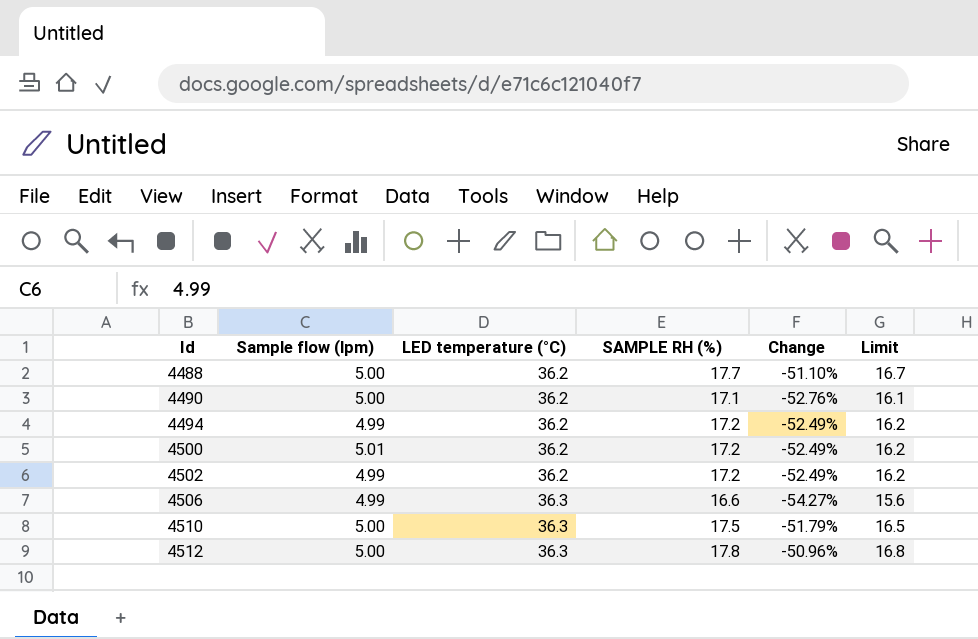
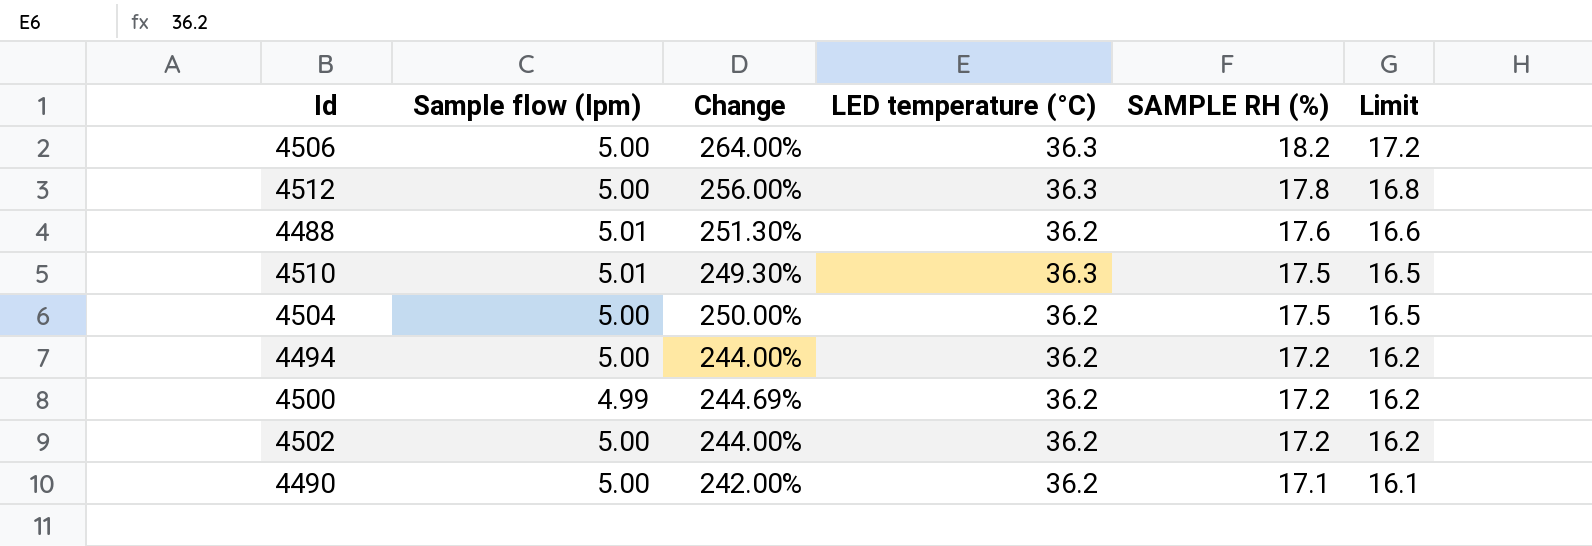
row order: Id ascending -> SAMPLE RH (%) descending
column Change | formula: ([SAMPLE RH (%)] - [LED temperature (°C)]) / [LED temperature (°C)] -> ([SAMPLE RH (%)] - [Sample flow (lpm)]) / [Sample flow (lpm)]
column Change | position: 5 -> 3
4506 | Sample flow (lpm): 4.99 -> 5.00
4506 | SAMPLE RH (%): 16.6 -> 18.2
4506 | Limit: 15.6 -> 17.2
4488 | Sample flow (lpm): 5.00 -> 5.01
4488 | SAMPLE RH (%): 17.7 -> 17.6
4488 | Limit: 16.7 -> 16.6
4510 | Sample flow (lpm): 5.00 -> 5.01
row 4504: none -> 5.00 | 250.00% | 36.2 | 17.5 | 16.5
4494 | Sample flow (lpm): 4.99 -> 5.00
4500 | Sample flow (lpm): 5.01 -> 4.99
4502 | Sample flow (lpm): 4.99 -> 5.00

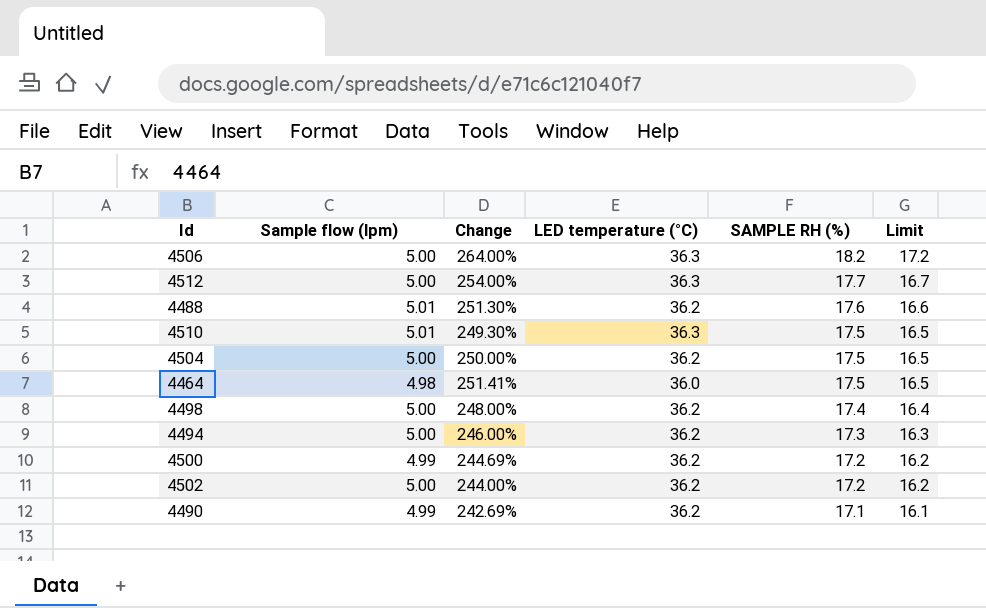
4512 | Change: 256.00% -> 254.00%
4512 | SAMPLE RH (%): 17.8 -> 17.7
4512 | Limit: 16.8 -> 16.7
row 4464: none -> 4.98 | 251.41% | 36.0 | 17.5 | 16.5
row 4498: none -> 5.00 | 248.00% | 36.2 | 17.4 | 16.4
4494 | Change: 244.00% -> 246.00%
4494 | SAMPLE RH (%): 17.2 -> 17.3
4494 | Limit: 16.2 -> 16.3
4490 | Sample flow (lpm): 5.00 -> 4.99
4490 | Change: 242.00% -> 242.69%

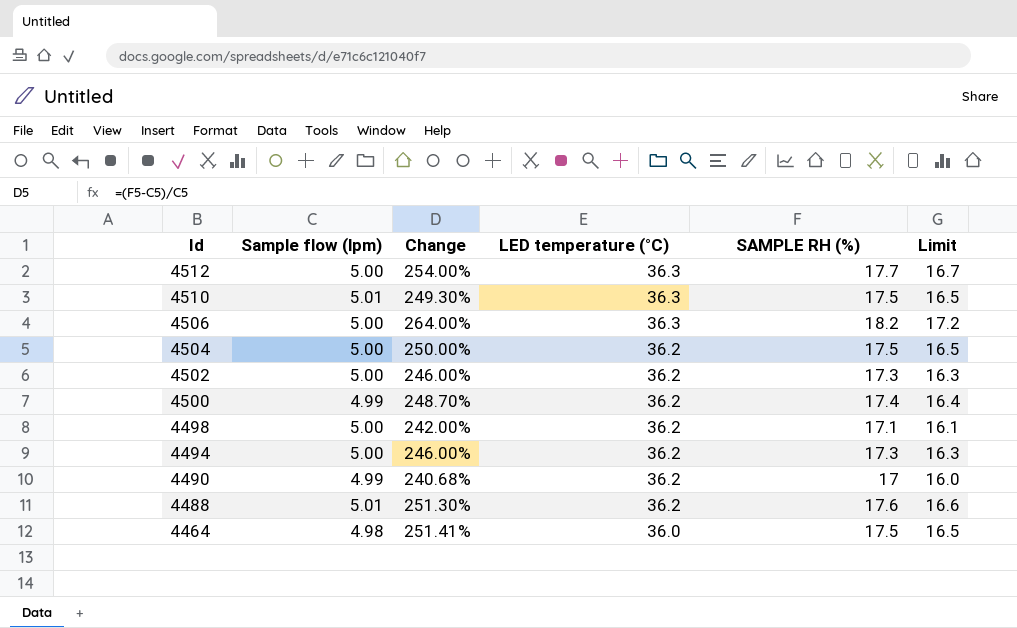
row order: SAMPLE RH (%) descending -> Id descending
4502 | Change: 244.00% -> 246.00%
4502 | SAMPLE RH (%): 17.2 -> 17.3
4502 | Limit: 16.2 -> 16.3
4500 | Change: 244.69% -> 248.70%
4500 | SAMPLE RH (%): 17.2 -> 17.4
4500 | Limit: 16.2 -> 16.4
4498 | Change: 248.00% -> 242.00%
4498 | SAMPLE RH (%): 17.4 -> 17.1
4498 | Limit: 16.4 -> 16.1
4490 | Change: 242.69% -> 240.68%
4490 | SAMPLE RH (%): 17.1 -> 17
4490 | Limit: 16.1 -> 16.0

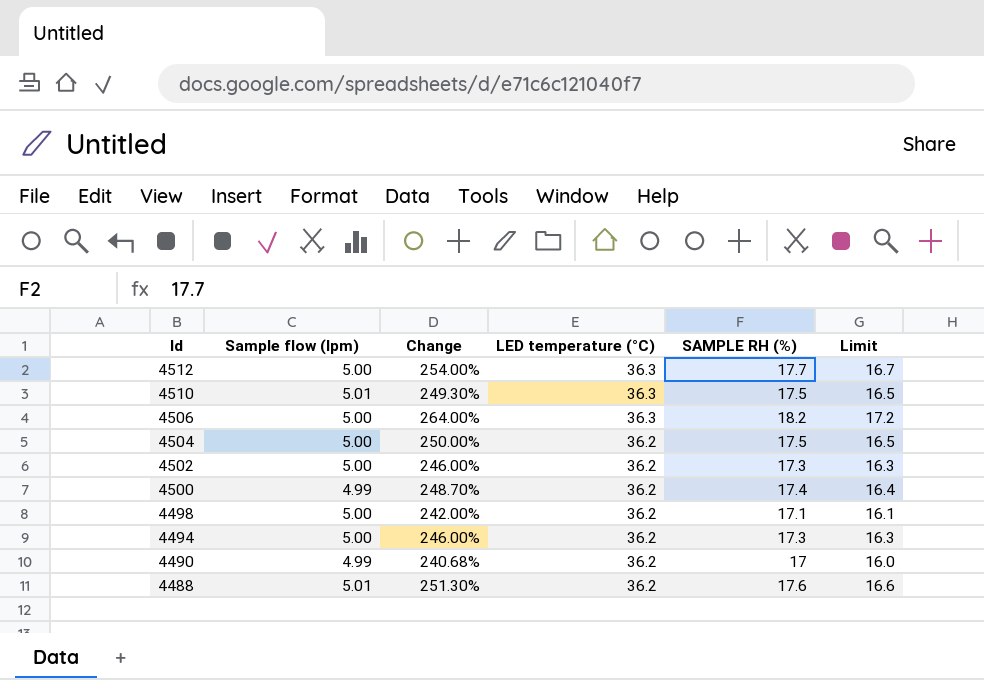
row 4464: 4.98 | 251.41% | 36.0 | 17.5 | 16.5 -> none

